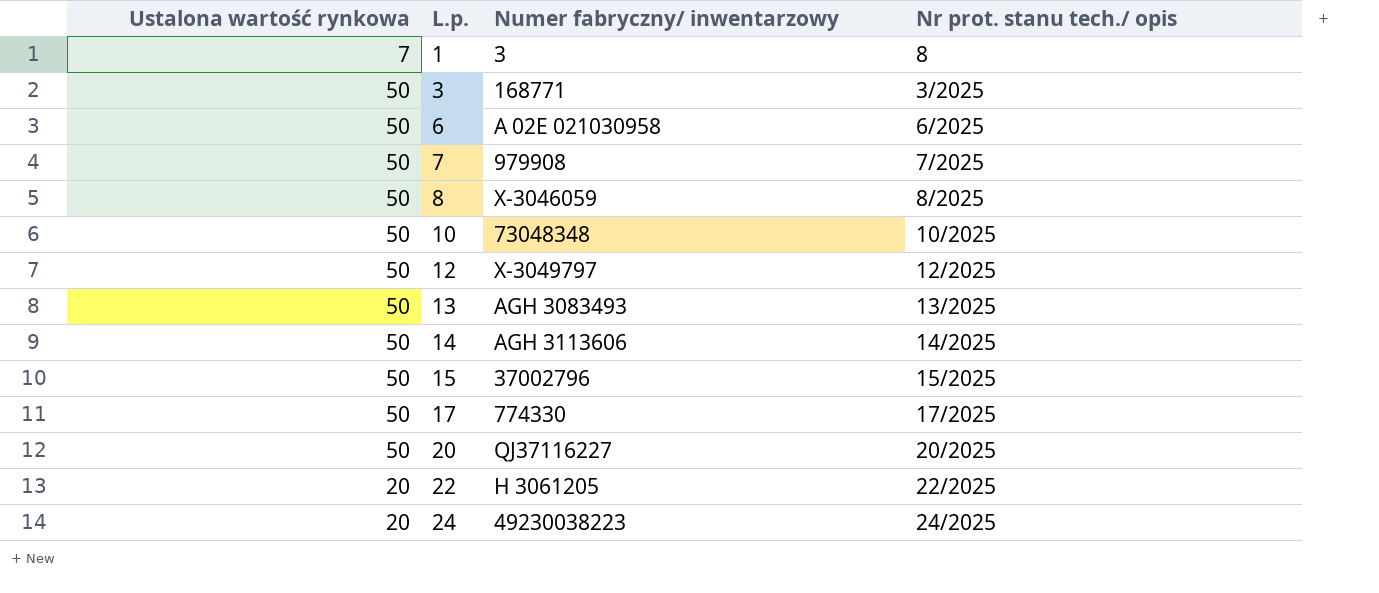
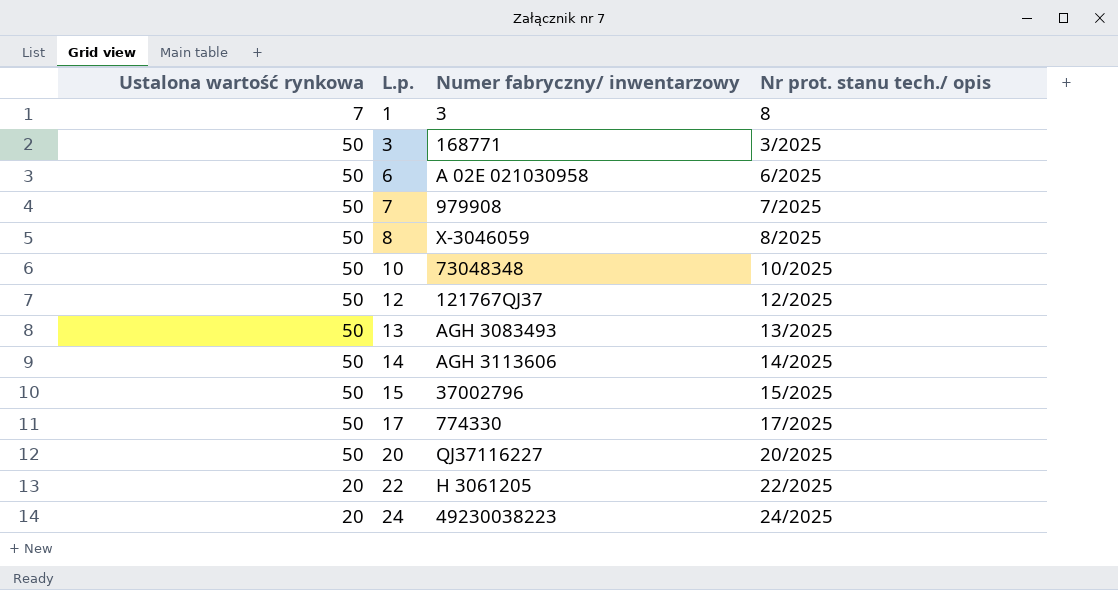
12 | Numer fabryczny/ inwentarzowy: X-3049797 -> 121767QJ37

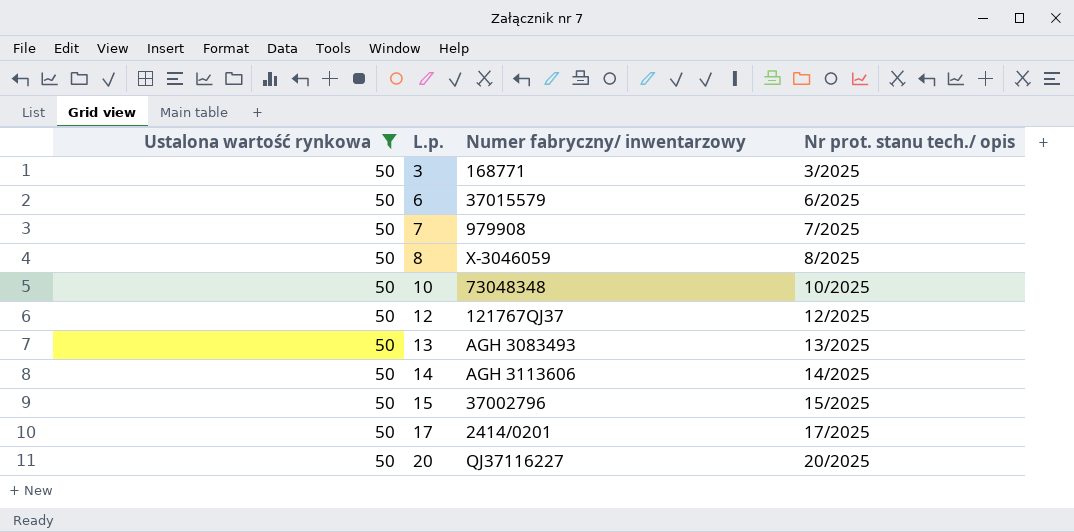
filter: none -> Ustalona wartość rynkowa = 50
6 | Numer fabryczny/ inwentarzowy: A 02E 021030958 -> 37015579
17 | Numer fabryczny/ inwentarzowy: 774330 -> 2414/0201

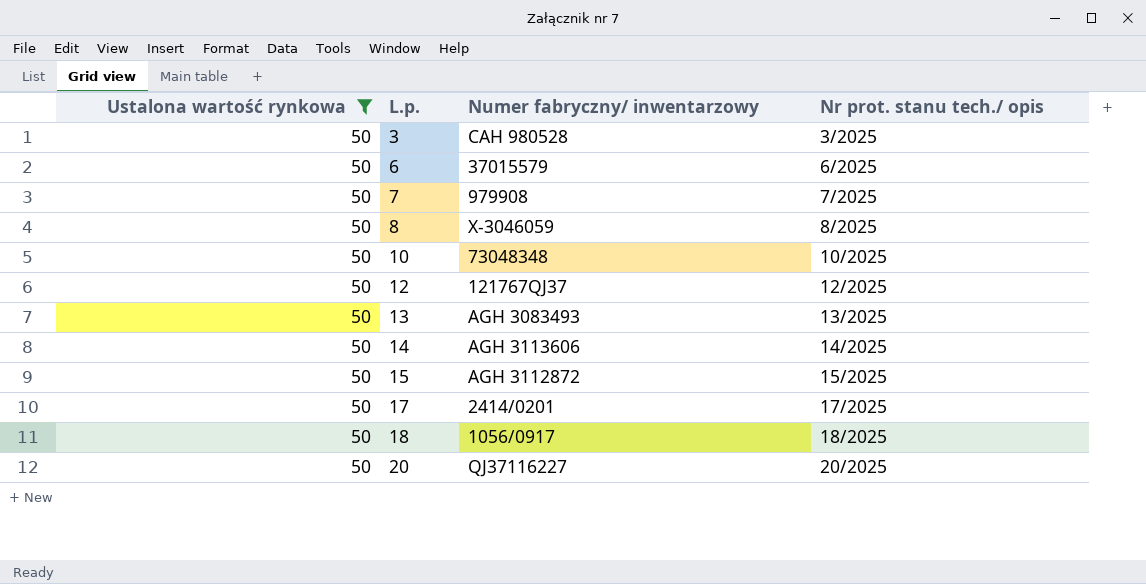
3 | Numer fabryczny/ inwentarzowy: 168771 -> CAH 980528
15 | Numer fabryczny/ inwentarzowy: 37002796 -> AGH 3112872
row 18: none -> 50 | 1056/0917 | 18/2025

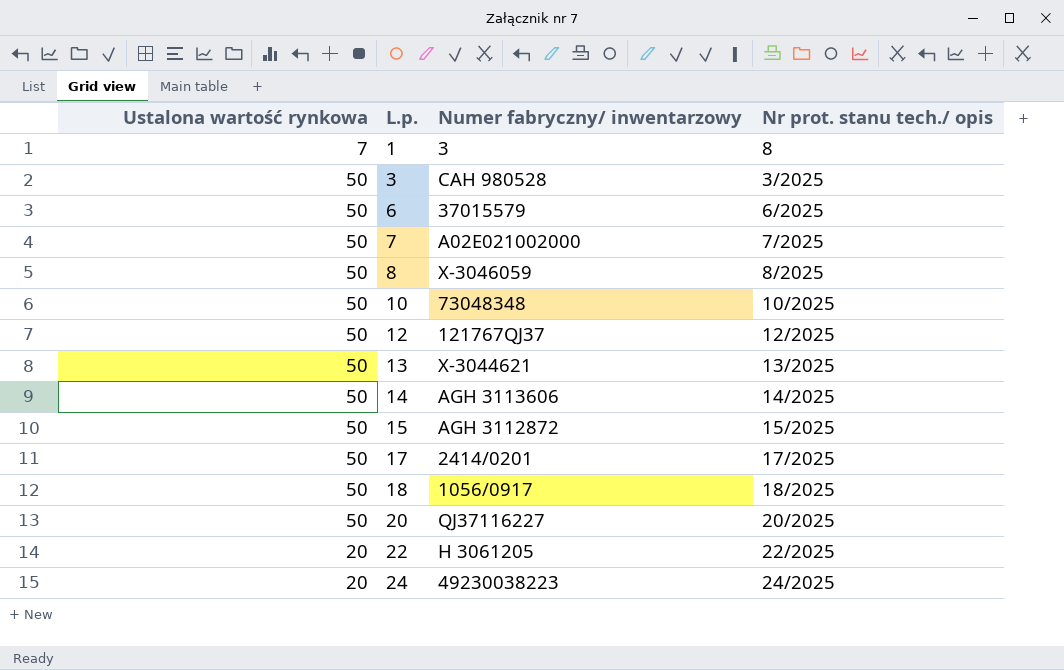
filter: Ustalona wartość rynkowa = 50 -> none
7 | Numer fabryczny/ inwentarzowy: 979908 -> A02E021002000
13 | Numer fabryczny/ inwentarzowy: AGH 3083493 -> X-3044621

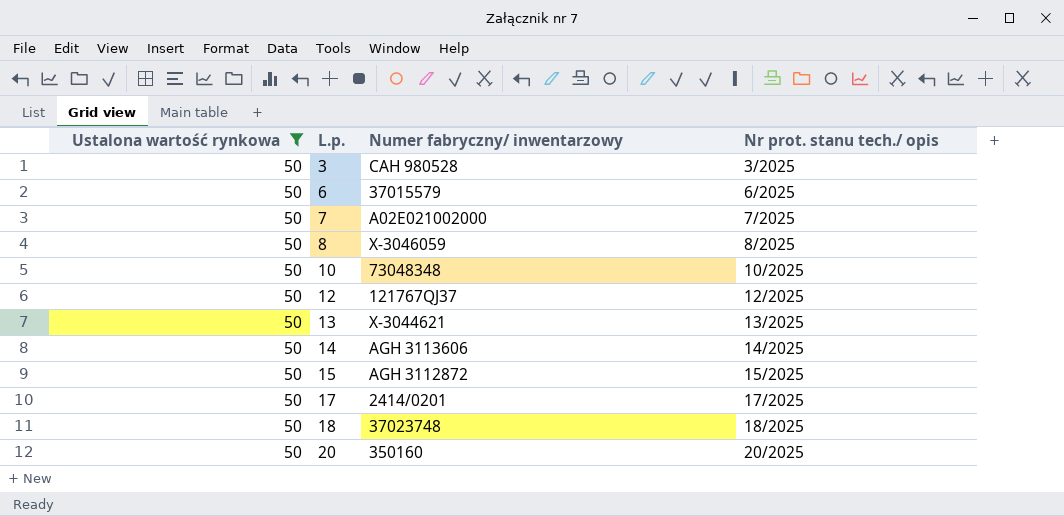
filter: none -> Ustalona wartość rynkowa = 50
18 | Numer fabryczny/ inwentarzowy: 1056/0917 -> 37023748
20 | Numer fabryczny/ inwentarzowy: QJ37116227 -> 350160

